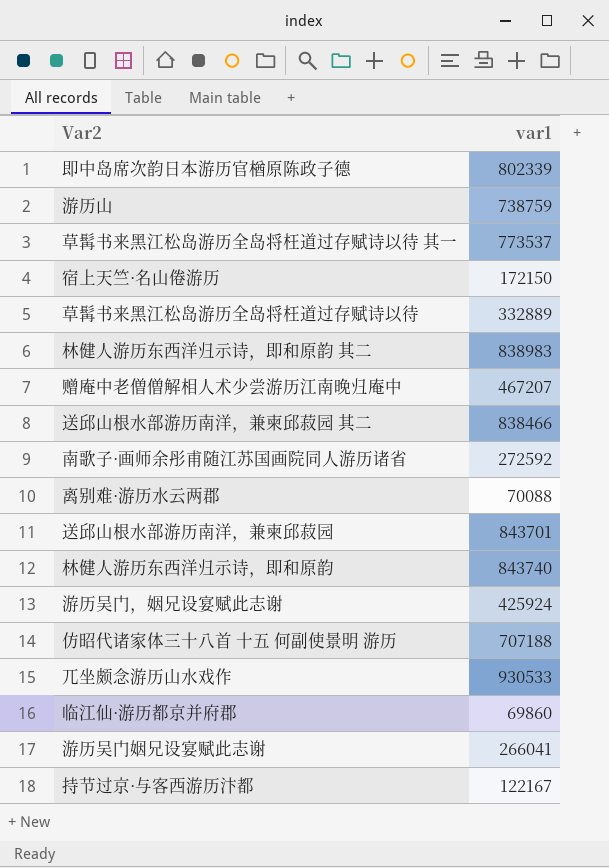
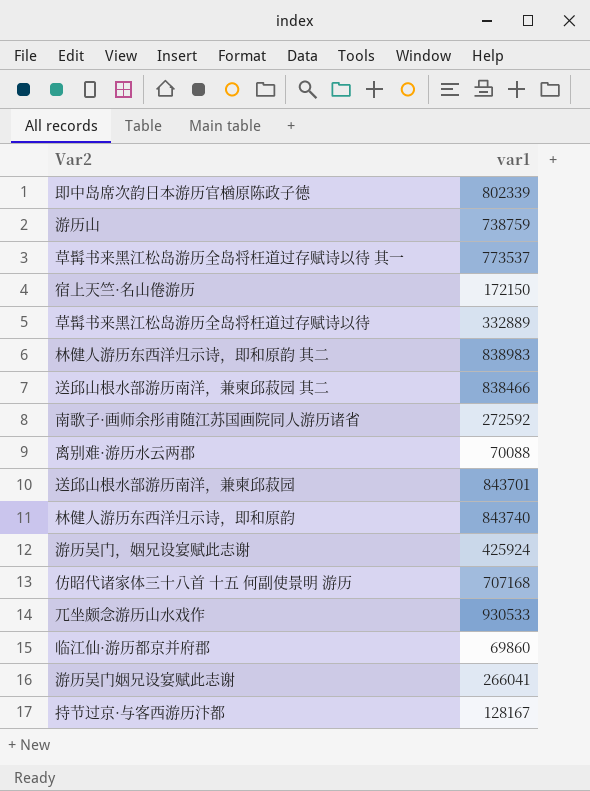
row 赠庵中老僧僧解相人术少尝游历江南晚归庵中: 467207 -> none
仿昭代诸家体三十八首 十五 何副使景明 游历 | var1: 707188 -> 707168
持节过京·与客西游历汴都 | var1: 122167 -> 128167

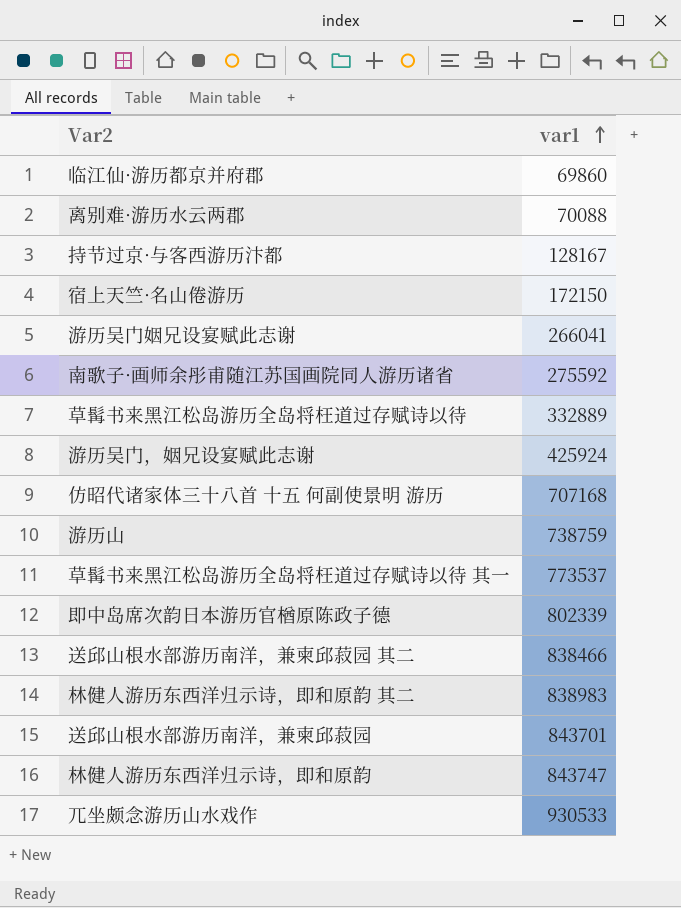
row order: none -> var1 ascending
南歌子·画师余彤甫随江苏国画院同人游历诸省 | var1: 272592 -> 275592
林健人游历东西洋归示诗，即和原韵 | var1: 843740 -> 843747

